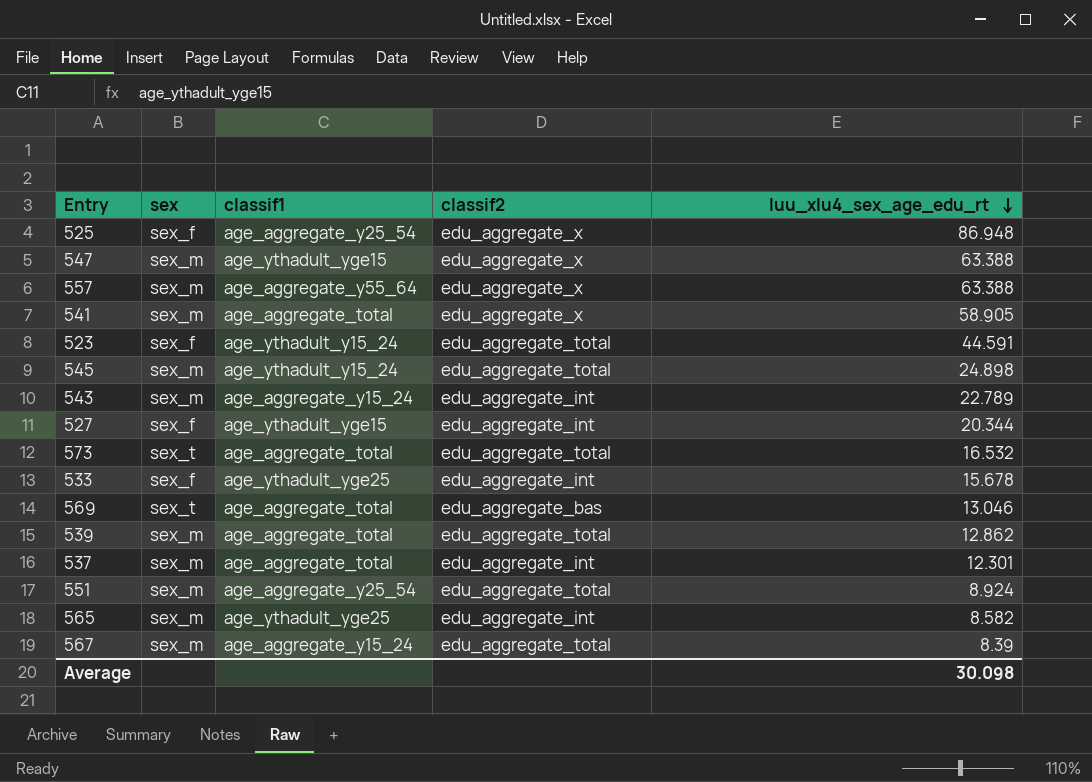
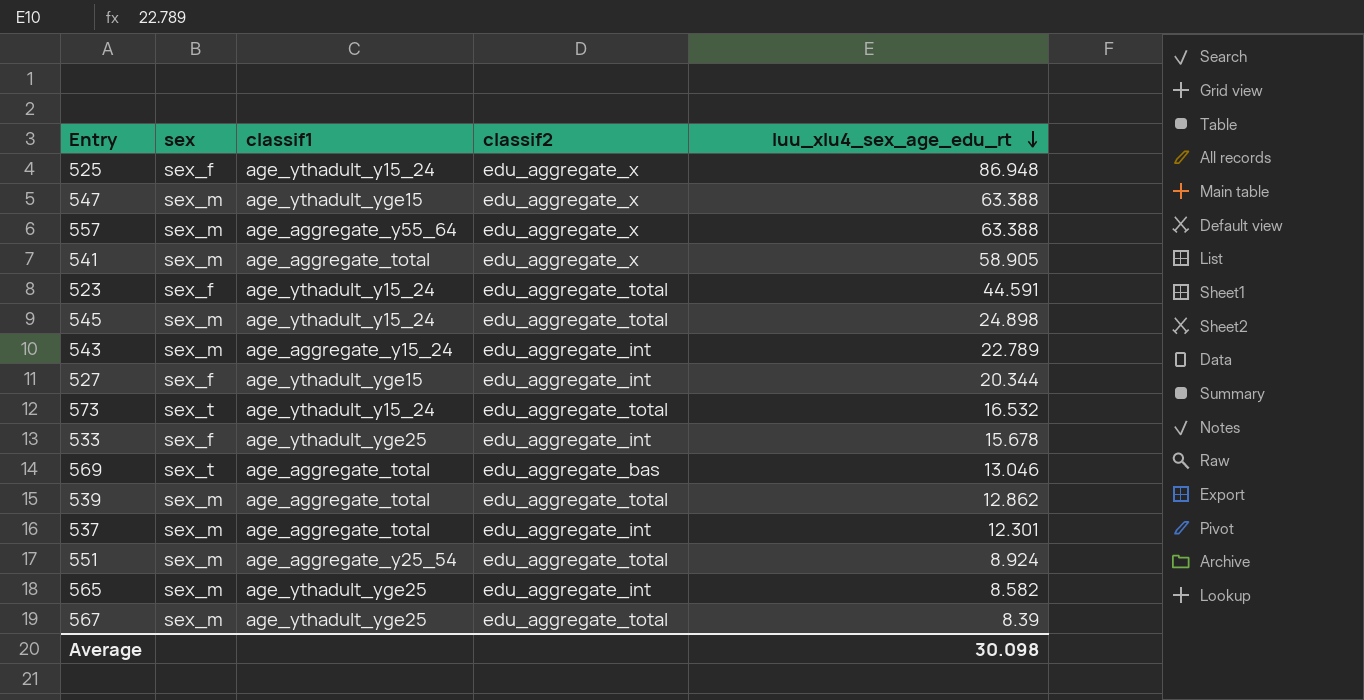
525 | classif1: age_aggregate_y25_54 -> age_ythadult_y15_24
573 | classif1: age_aggregate_total -> age_ythadult_y15_24
567 | classif1: age_aggregate_y15_24 -> age_ythadult_yge25

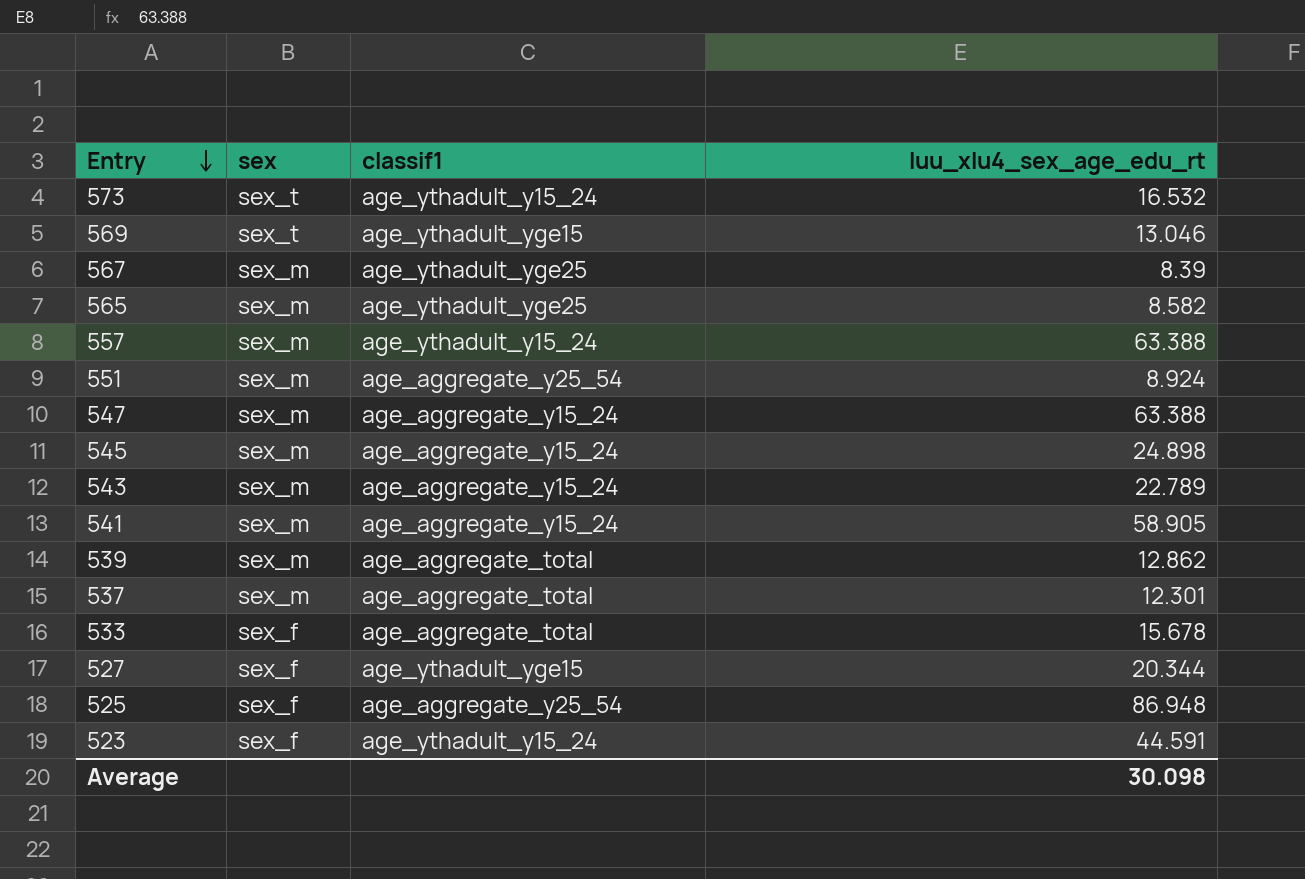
row order: luu_xlu4_sex_age_edu_rt descending -> Entry descending
column classif2 | position: 4 -> none
569 | classif1: age_aggregate_total -> age_ythadult_yge15
557 | classif1: age_aggregate_y55_64 -> age_ythadult_y15_24
547 | classif1: age_ythadult_yge15 -> age_aggregate_y15_24
545 | classif1: age_ythadult_y15_24 -> age_aggregate_y15_24
541 | classif1: age_aggregate_total -> age_aggregate_y15_24
533 | classif1: age_ythadult_yge25 -> age_aggregate_total
525 | classif1: age_ythadult_y15_24 -> age_aggregate_y25_54

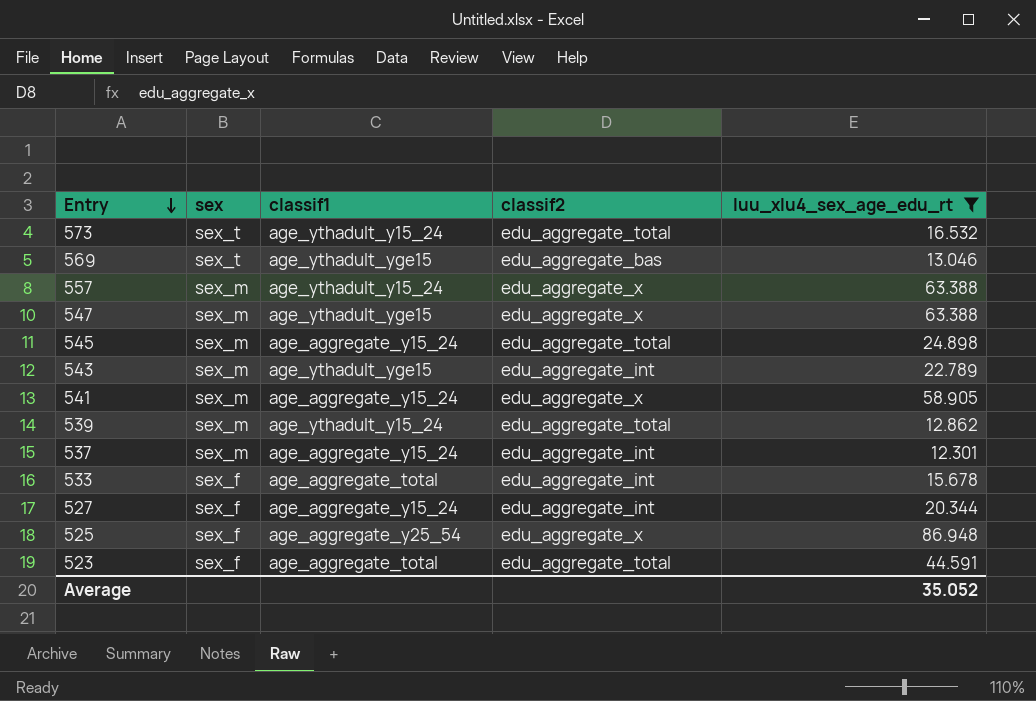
filter: none -> luu_xlu4_sex_age_edu_rt >= 12.301
column classif2 | position: none -> 4
547 | classif1: age_aggregate_y15_24 -> age_ythadult_yge15
543 | classif1: age_aggregate_y15_24 -> age_ythadult_yge15
539 | classif1: age_aggregate_total -> age_ythadult_y15_24
537 | classif1: age_aggregate_total -> age_aggregate_y15_24
527 | classif1: age_ythadult_yge15 -> age_aggregate_y15_24
523 | classif1: age_ythadult_y15_24 -> age_aggregate_total
Average | luu_xlu4_sex_age_edu_rt: 30.098 -> 35.052

